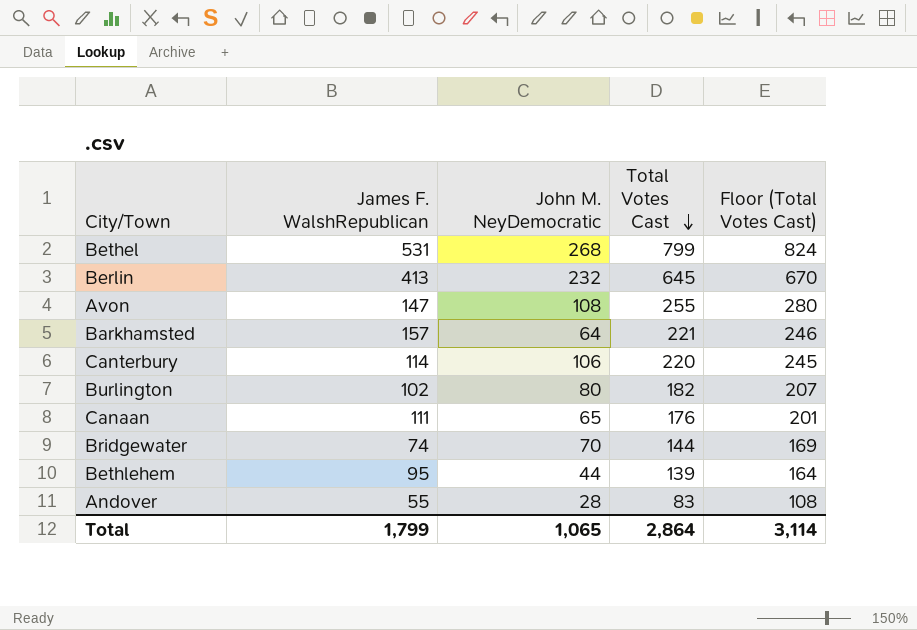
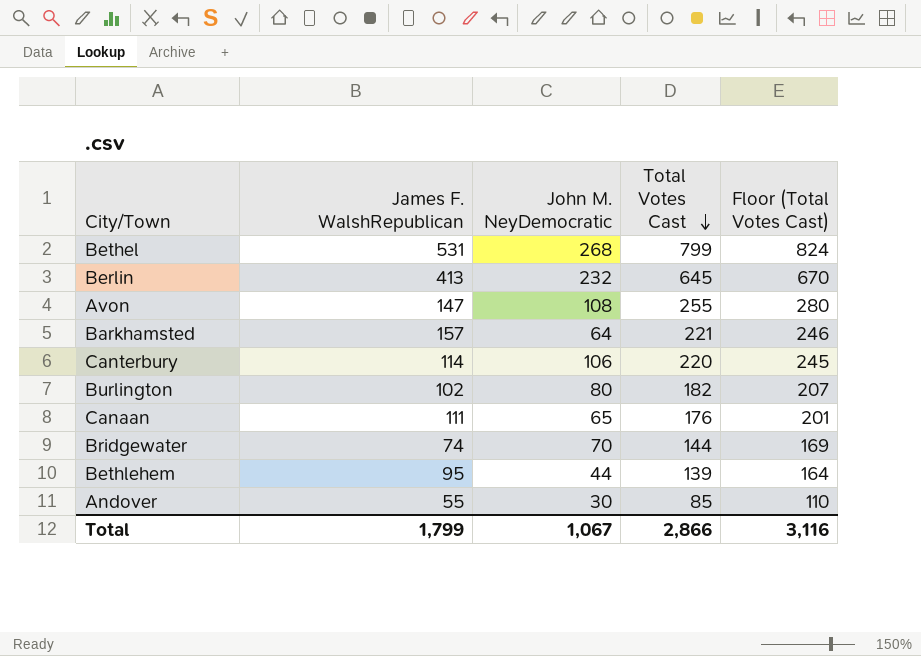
Andover | John M. NeyDemocratic: 28 -> 30
Andover | Total Votes Cast: 83 -> 85
Andover | Floor (Total Votes Cast): 108 -> 110
Total | John M. NeyDemocratic: 1,065 -> 1,067
Total | Total Votes Cast: 2,864 -> 2,866
Total | Floor (Total Votes Cast): 3,114 -> 3,116

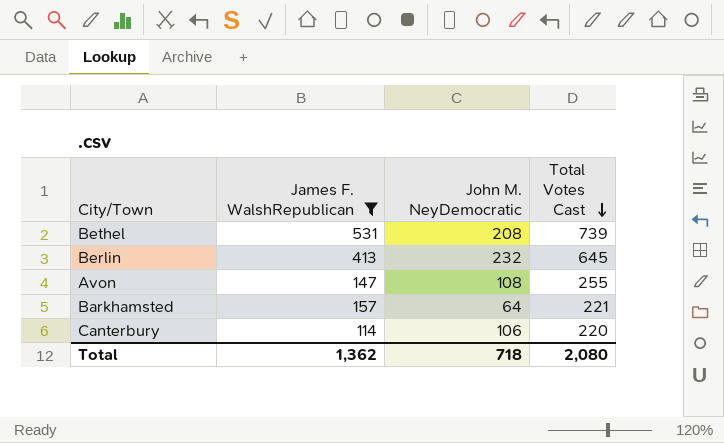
filter: none -> James F. WalshRepublican >= 114
column Floor (Total Votes Cast) | formula: [Total Votes Cast] + 25 -> none
Bethel | John M. NeyDemocratic: 268 -> 208
Bethel | Total Votes Cast: 799 -> 739
Total | James F. WalshRepublican: 1,799 -> 1,362
Total | John M. NeyDemocratic: 1,067 -> 718
Total | Total Votes Cast: 2,866 -> 2,080

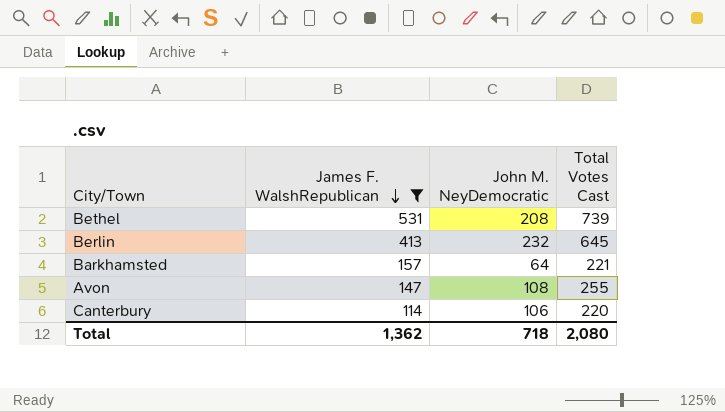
row order: Total Votes Cast descending -> James F. WalshRepublican descending

